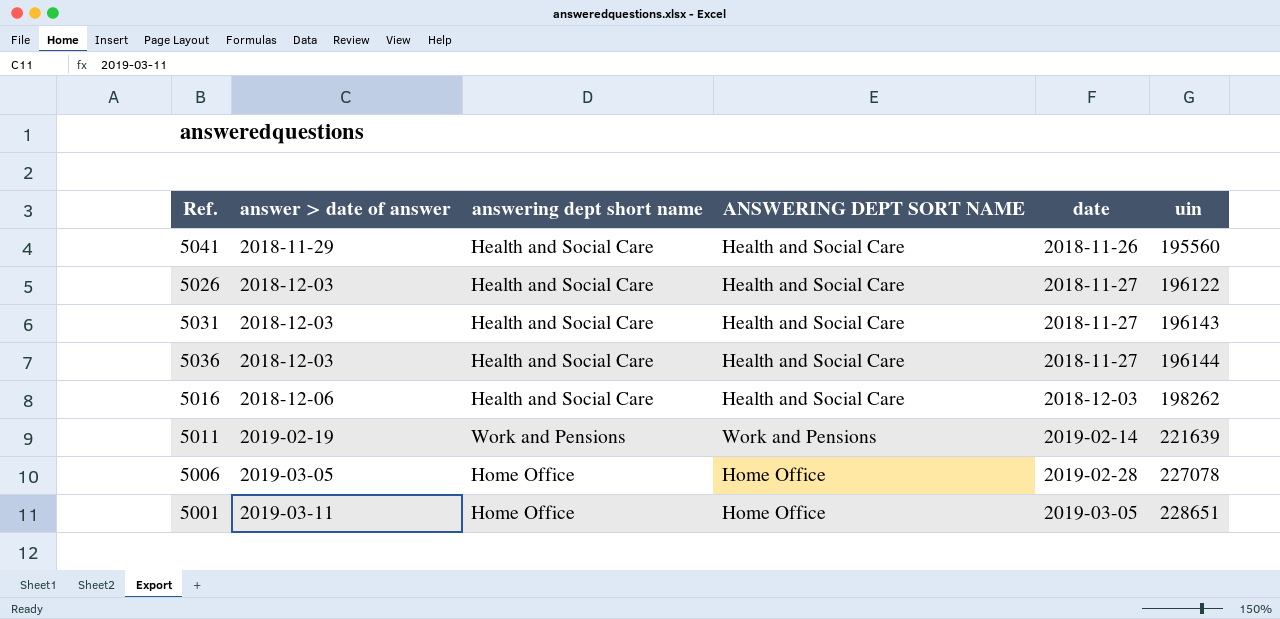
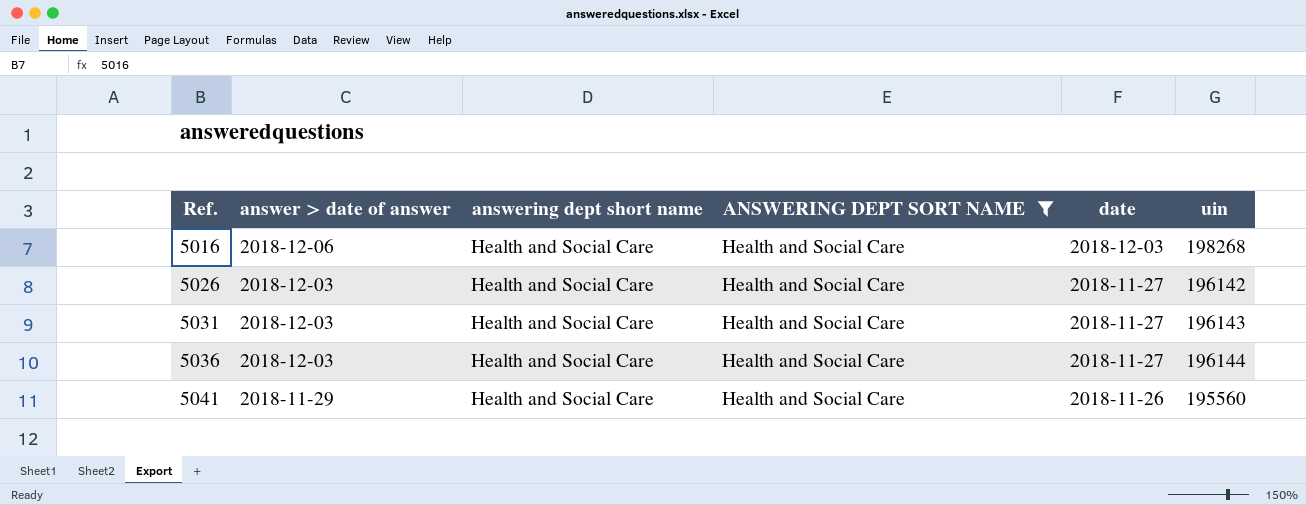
filter: none -> ANSWERING DEPT SORT NAME = Health and Social Care
row order: answer > date of answer ascending -> Ref. ascending
5016 | uin: 198262 -> 198268
5026 | uin: 196122 -> 196142

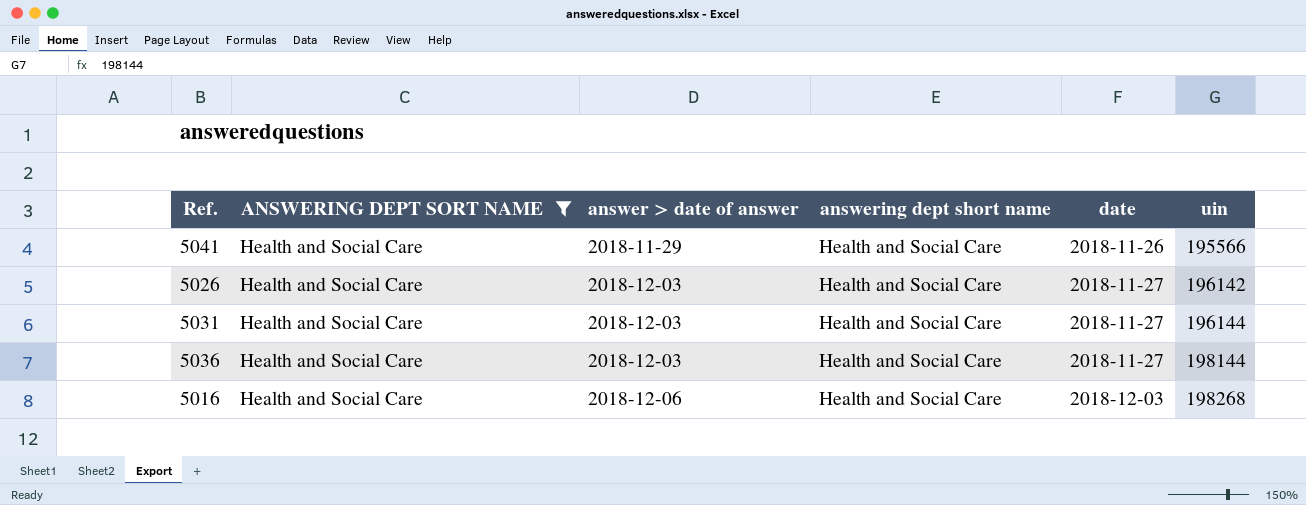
row order: Ref. ascending -> answer > date of answer ascending
column ANSWERING DEPT SORT NAME | position: 4 -> 2
5041 | uin: 195560 -> 195566
5031 | uin: 196143 -> 196144
5036 | uin: 196144 -> 198144

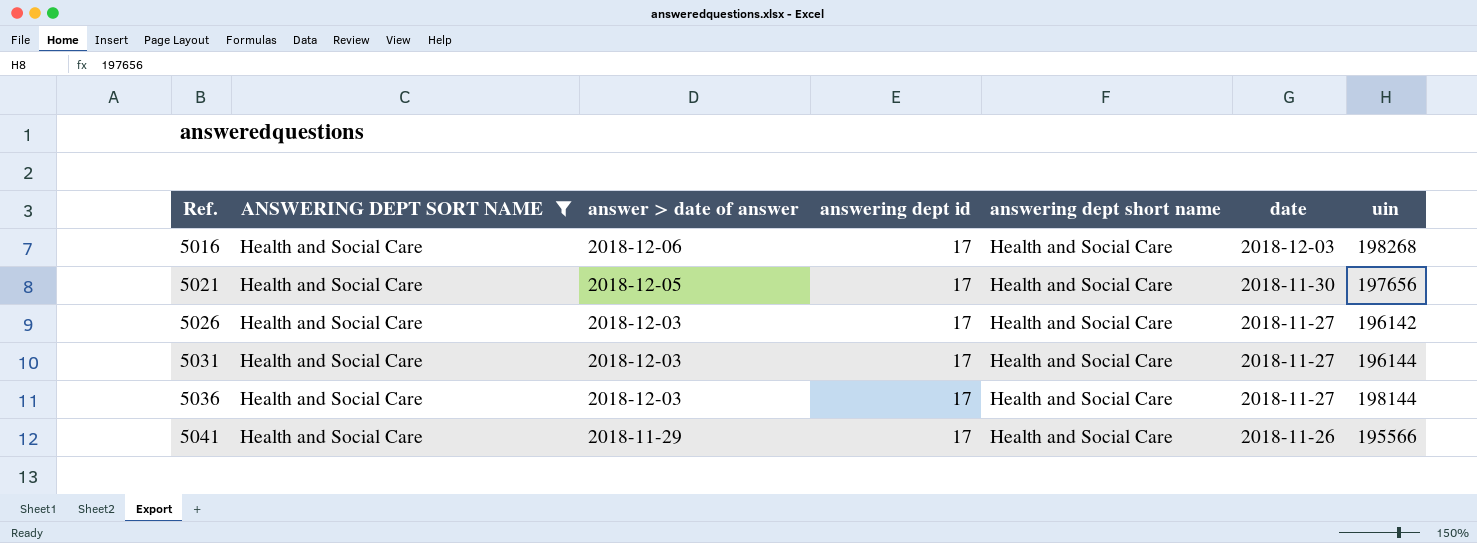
row order: answer > date of answer ascending -> Ref. ascending
column answering dept id | position: none -> 4
row 5021: none -> Health and Social Care | 2018-12-05 | 17 | Health and Social Care | 2018-11-30 | 197656

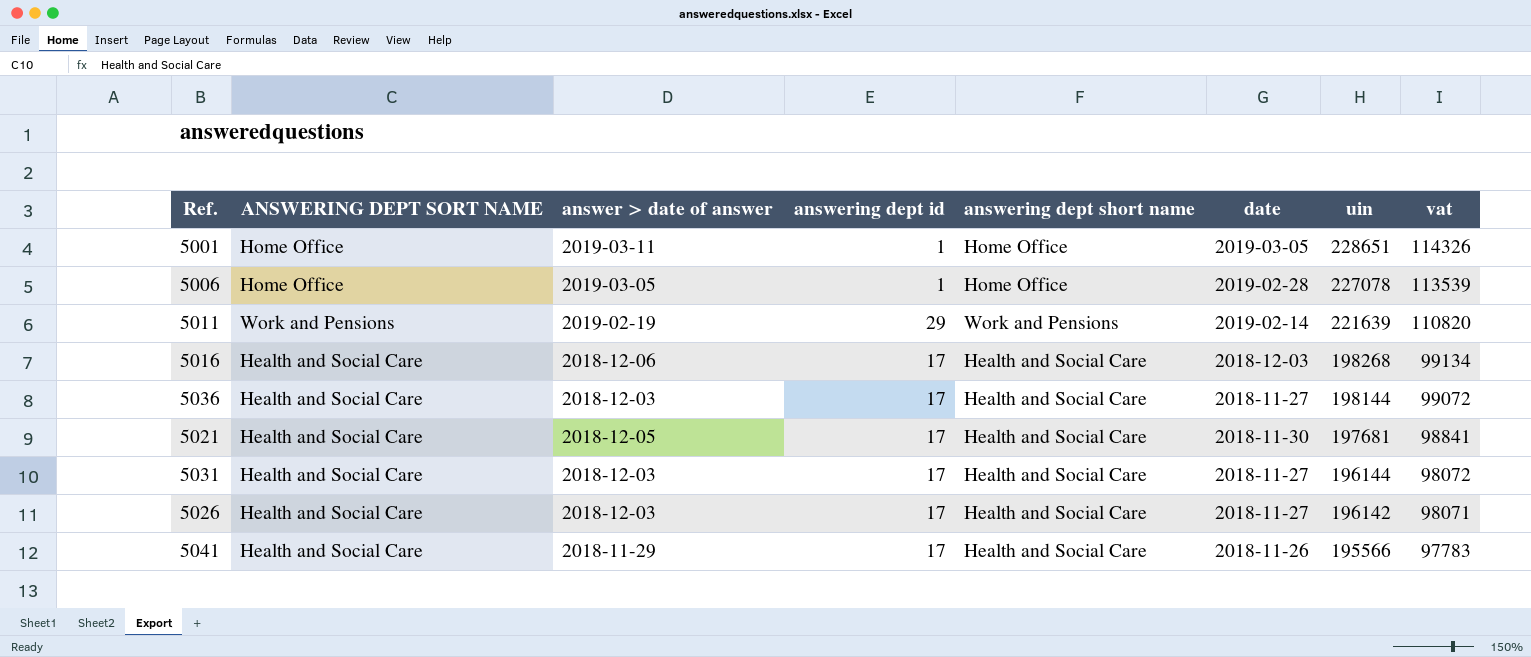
filter: ANSWERING DEPT SORT NAME = Health and Social Care -> none
row order: Ref. ascending -> uin descending
column vat | formula: none -> [uin] * 0.5
5021 | uin: 197656 -> 197681

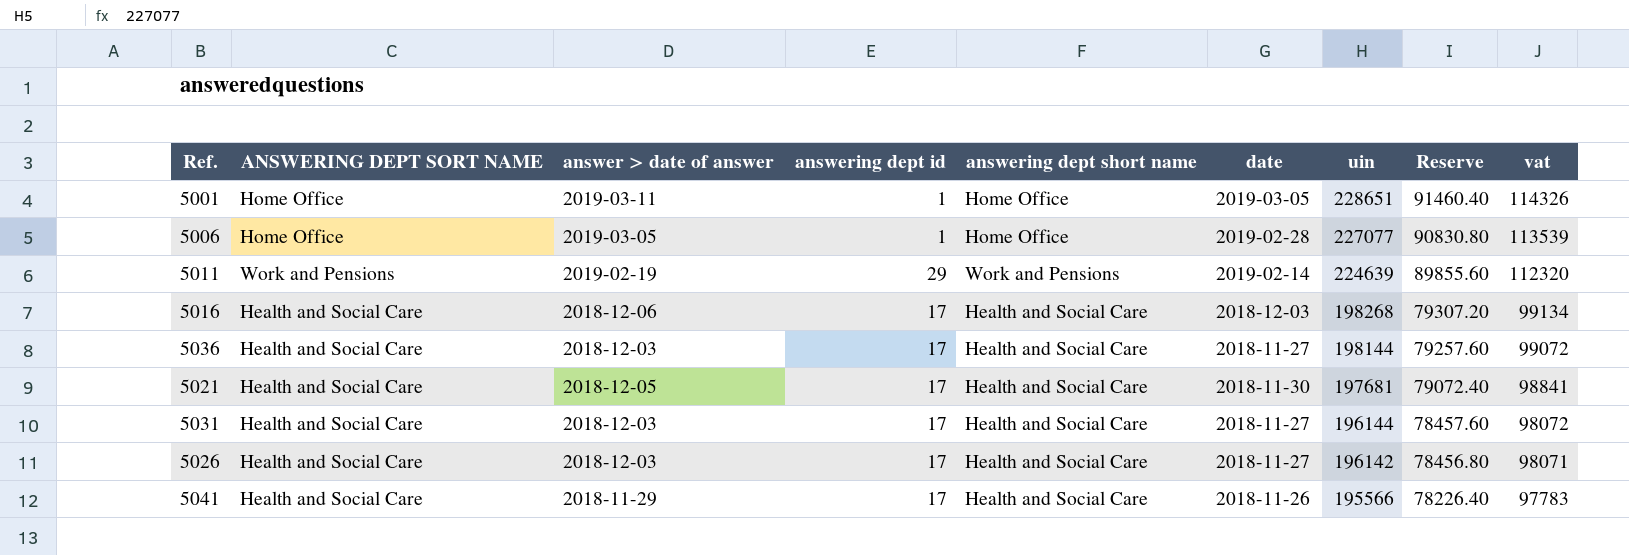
column Reserve | formula: none -> [uin] * 0.4
5006 | uin: 227078 -> 227077
5011 | uin: 221639 -> 224639
5011 | vat: 110820 -> 112320

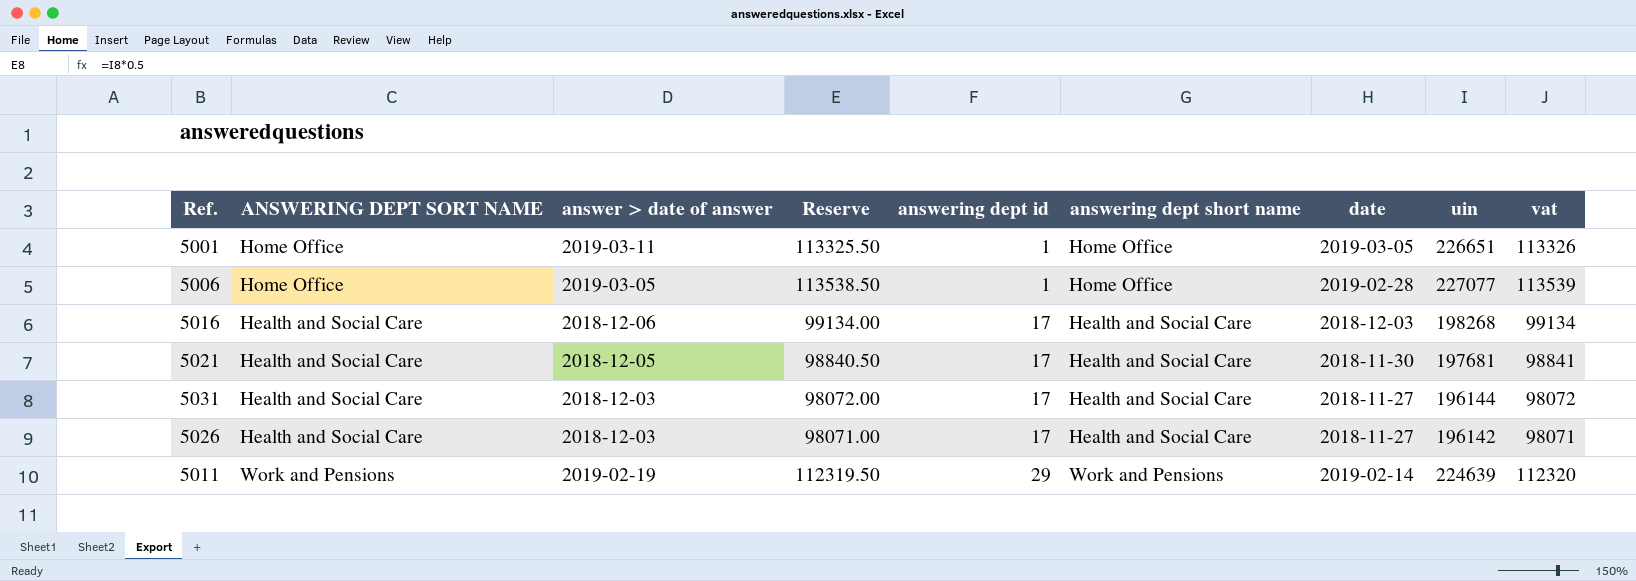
row order: uin descending -> answering dept id ascending
column Reserve | formula: [uin] * 0.4 -> [uin] * 0.5
column Reserve | position: 8 -> 4
row 5036: Health and Social Care | 2018-12-03 | 17 | Health and Social Care | 2018-11-27 | 198144 | 79257.60 | 99072 -> none
row 5041: Health and Social Care | 2018-11-29 | 17 | Health and Social Care | 2018-11-26 | 195566 | 78226.40 | 97783 -> none
5001 | uin: 228651 -> 226651
5001 | vat: 114326 -> 113326

